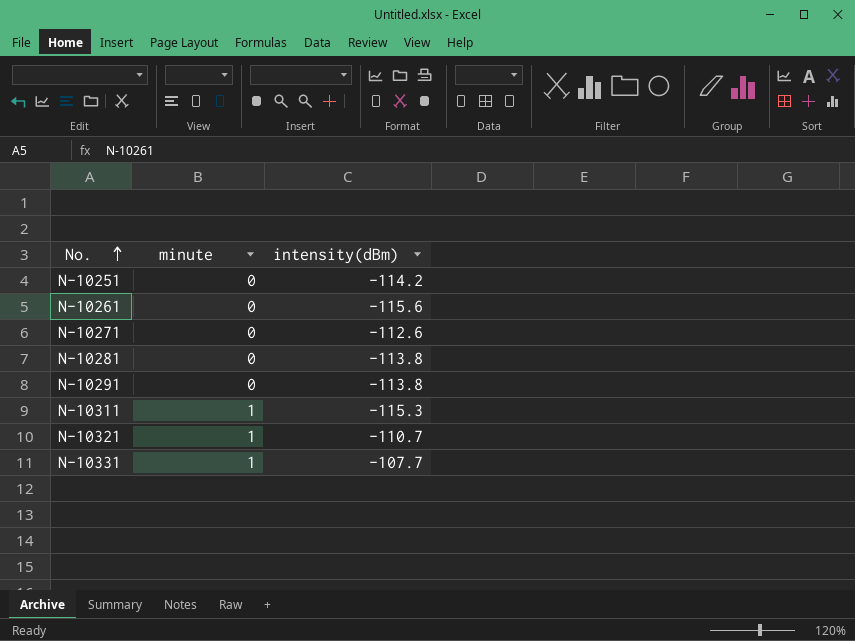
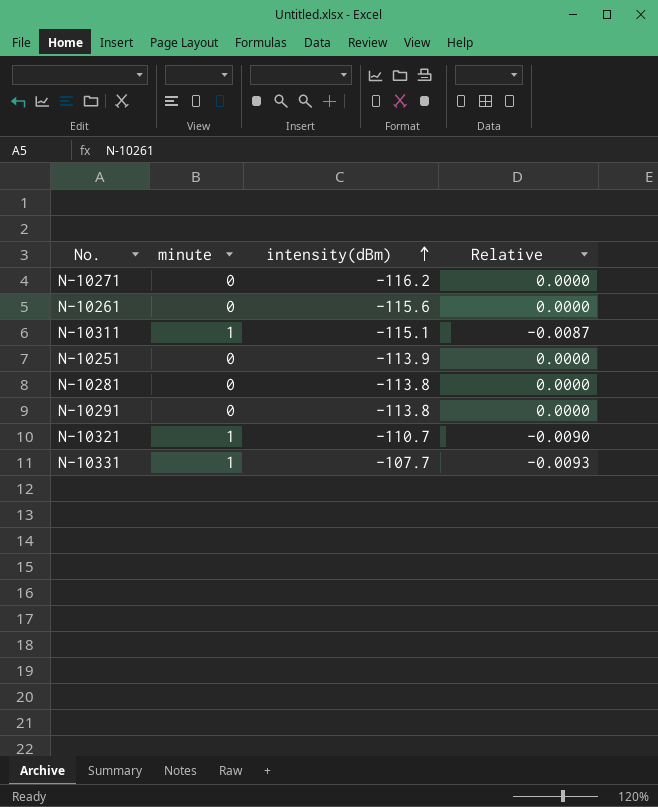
row order: No. ascending -> intensity(dBm) ascending
column Relative | formula: none -> [minute] / [intensity(dBm)]
N-10271 | intensity(dBm): -112.6 -> -116.2
N-10311 | intensity(dBm): -115.3 -> -115.1
N-10251 | intensity(dBm): -114.2 -> -113.9

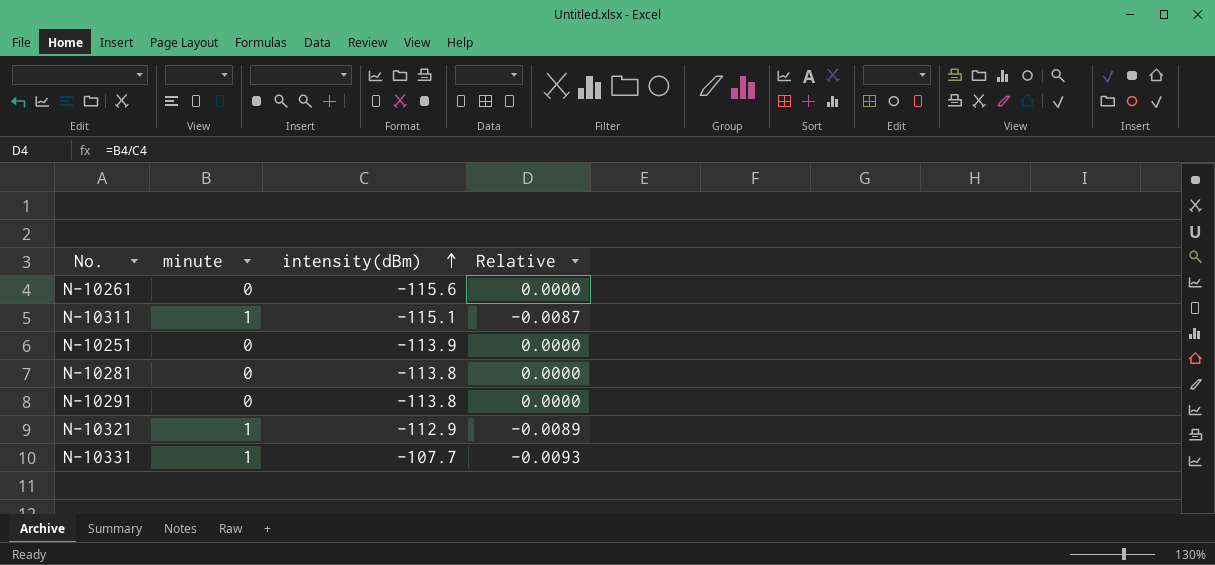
row N-10271: 0 | -116.2 | 0.0000 -> none
N-10321 | intensity(dBm): -110.7 -> -112.9
N-10321 | Relative: -0.0090 -> -0.0089

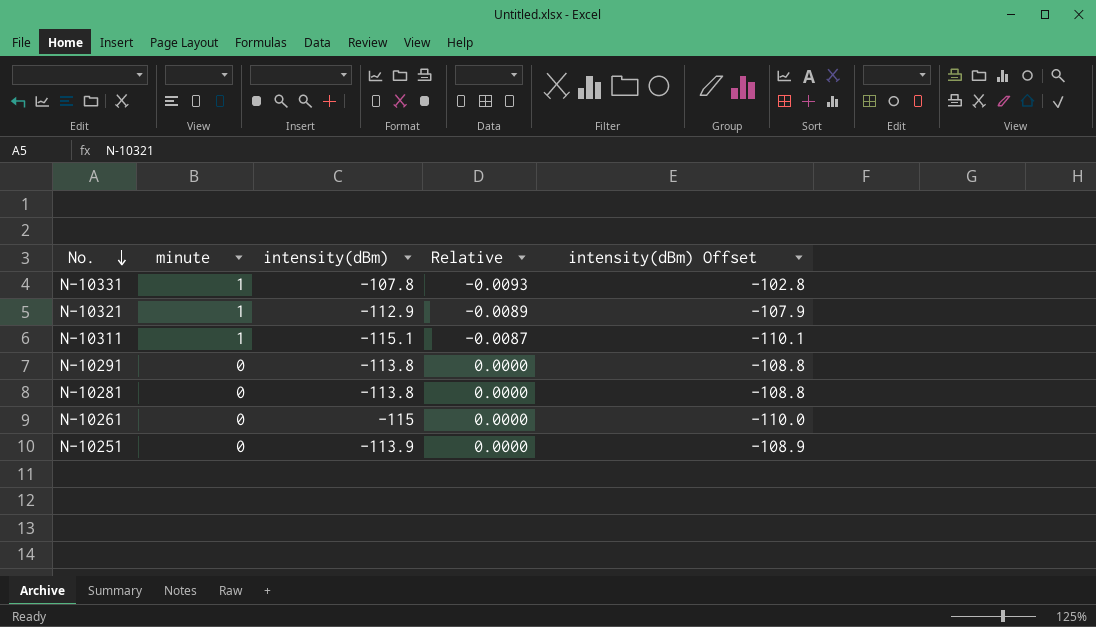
row order: intensity(dBm) ascending -> No. descending
column intensity(dBm) Offset | formula: none -> [intensity(dBm)] + 5
N-10331 | intensity(dBm): -107.7 -> -107.8
N-10261 | intensity(dBm): -115.6 -> -115

